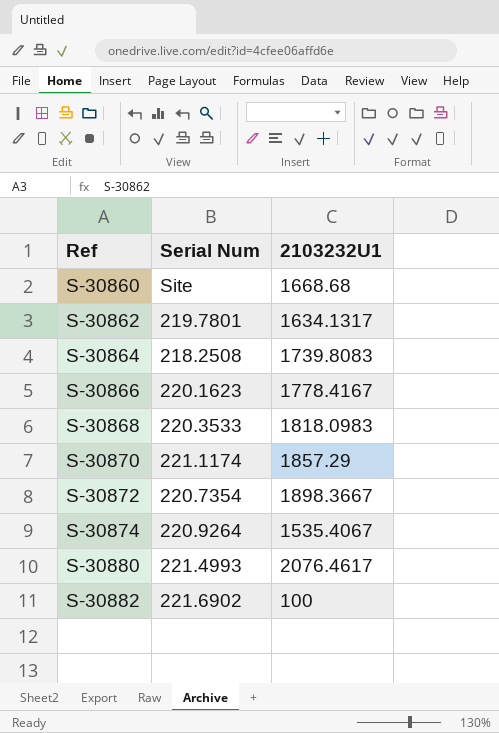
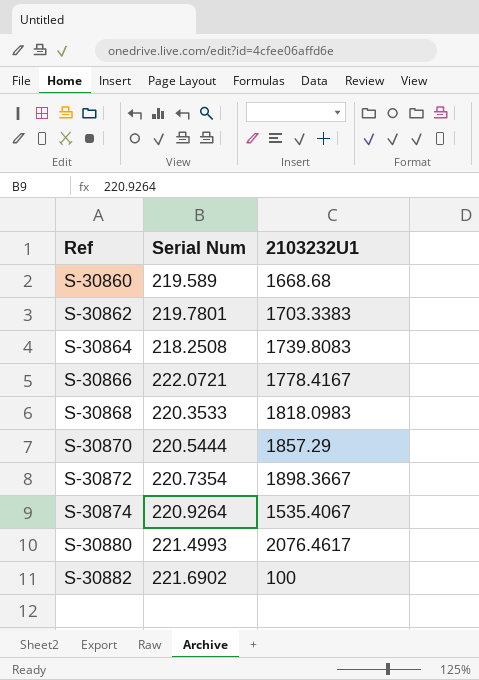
S-30860 | Serial Num: Site -> 219.589
S-30862 | 2103232U1: 1634.1317 -> 1703.3383
S-30866 | Serial Num: 220.1623 -> 222.0721
S-30870 | Serial Num: 221.1174 -> 220.5444

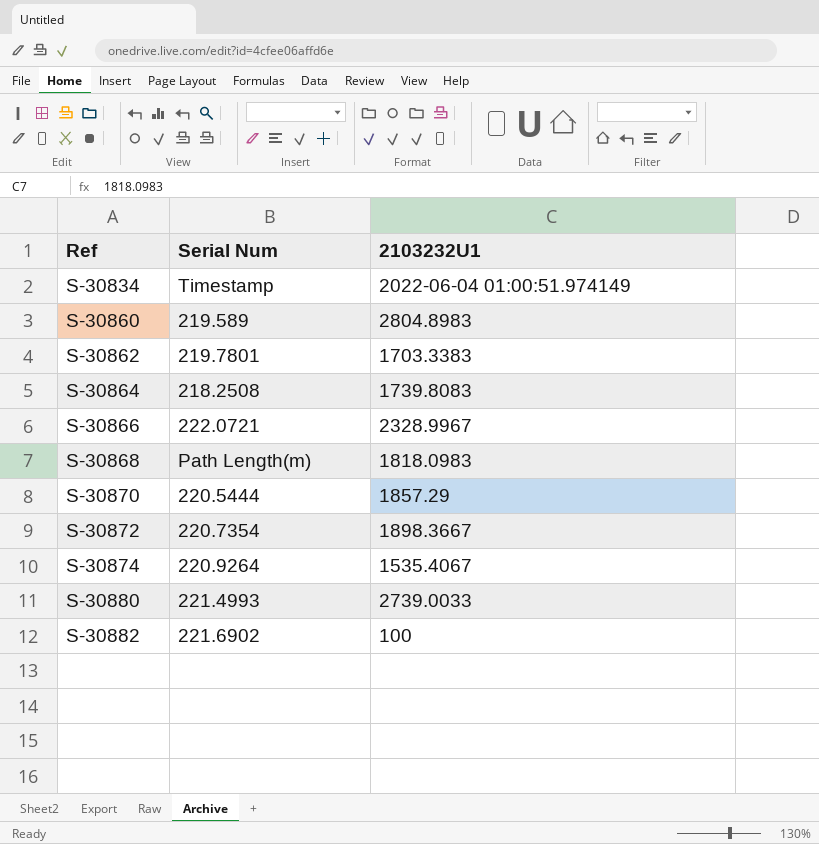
row S-30834: none -> Timestamp | 2022-06-04 01:00:51.974149
S-30860 | 2103232U1: 1668.68 -> 2804.8983
S-30866 | 2103232U1: 1778.4167 -> 2328.9967
S-30868 | Serial Num: 220.3533 -> Path Length(m)
S-30880 | 2103232U1: 2076.4617 -> 2739.0033

